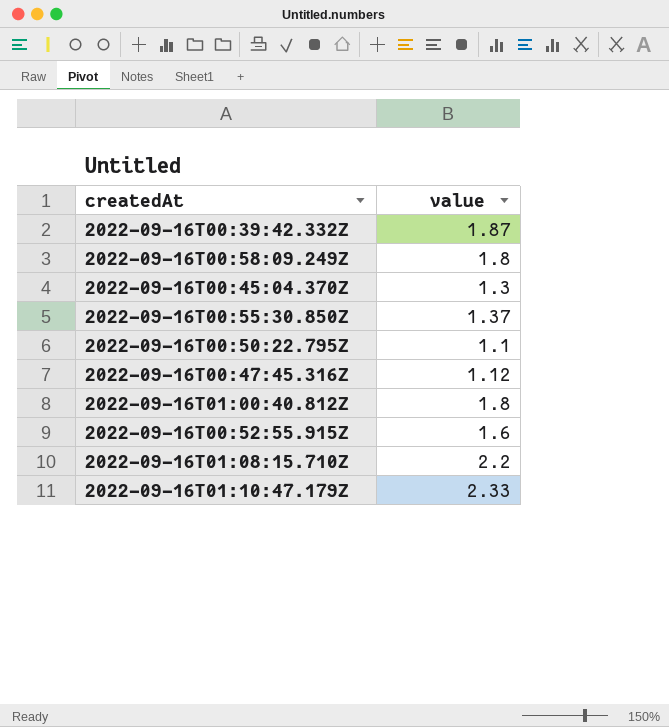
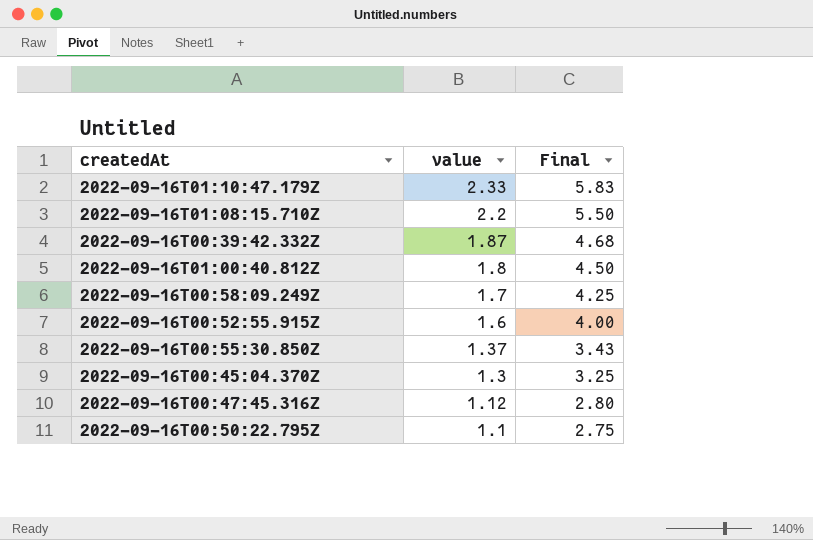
row order: none -> value descending
column Final | formula: none -> [value] * 2.5
2022-09-16T00:58:09.249Z | value: 1.8 -> 1.7

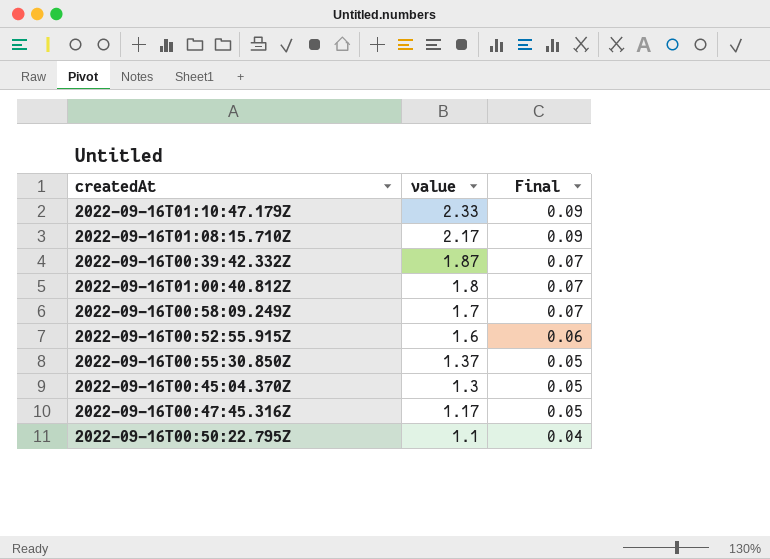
column Final | formula: [value] * 2.5 -> [value] * 0.04
2022-09-16T01:08:15.710Z | value: 2.2 -> 2.17
2022-09-16T00:47:45.316Z | value: 1.12 -> 1.17

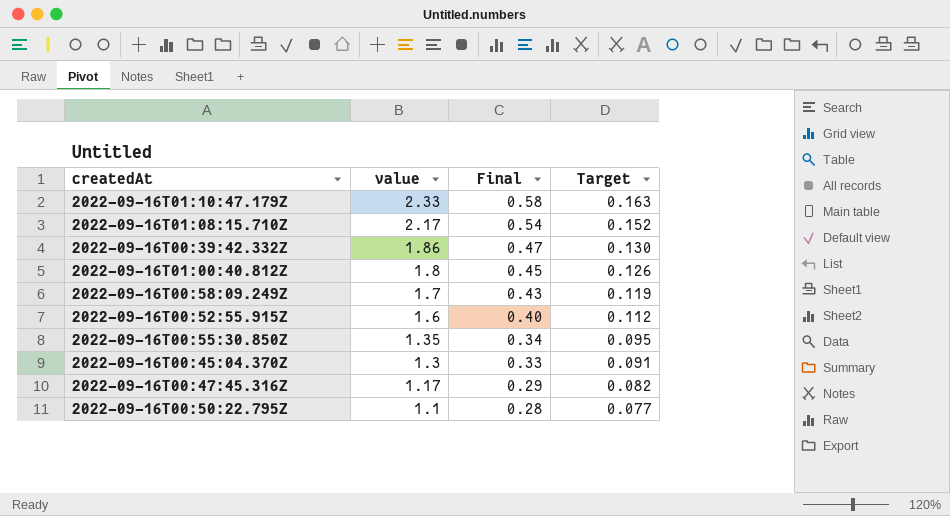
column Final | formula: [value] * 0.04 -> [value] * 0.25
column Target | formula: none -> [value] * 0.07
2022-09-16T00:39:42.332Z | value: 1.87 -> 1.86
2022-09-16T00:55:30.850Z | value: 1.37 -> 1.35

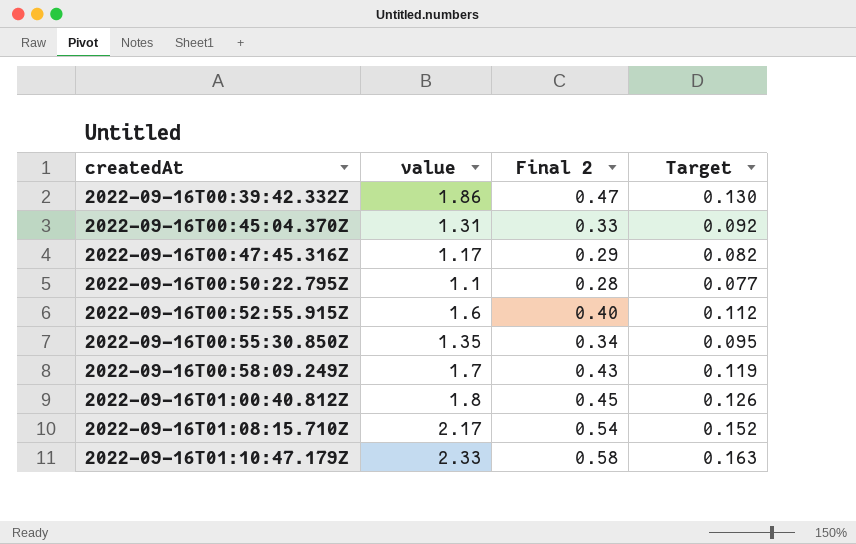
row order: value descending -> createdAt ascending
column name: Final -> Final 2
2022-09-16T00:45:04.370Z | value: 1.3 -> 1.31
2022-09-16T00:45:04.370Z | Target: 0.091 -> 0.092

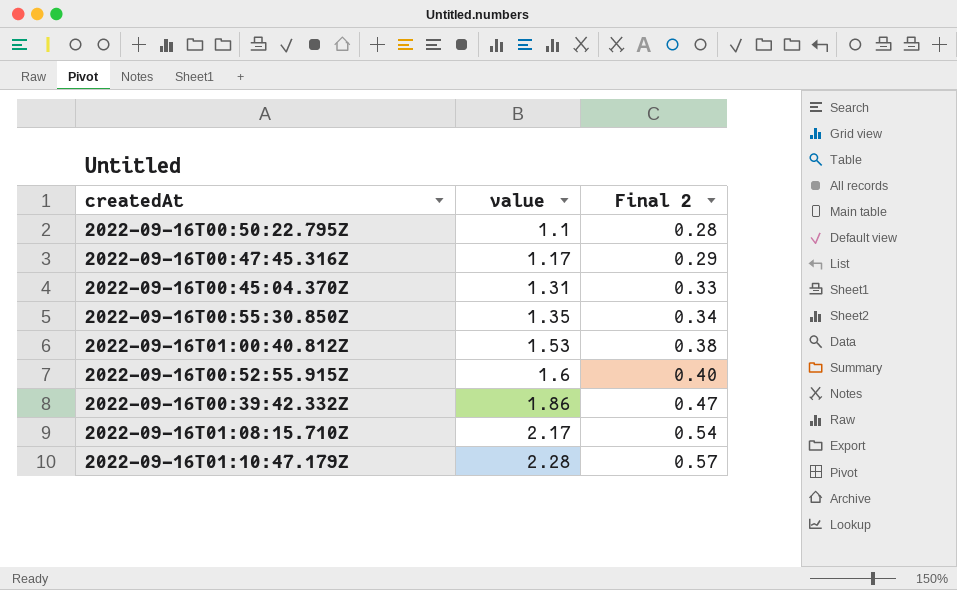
row order: createdAt ascending -> value ascending
column Target | formula: [value] * 0.07 -> none
row 2022-09-16T00:58:09.249Z: 1.7 | 0.43 | 0.119 -> none
2022-09-16T01:00:40.812Z | value: 1.8 -> 1.53
2022-09-16T01:00:40.812Z | Final 2: 0.45 -> 0.38
2022-09-16T01:10:47.179Z | value: 2.33 -> 2.28
2022-09-16T01:10:47.179Z | Final 2: 0.58 -> 0.57

